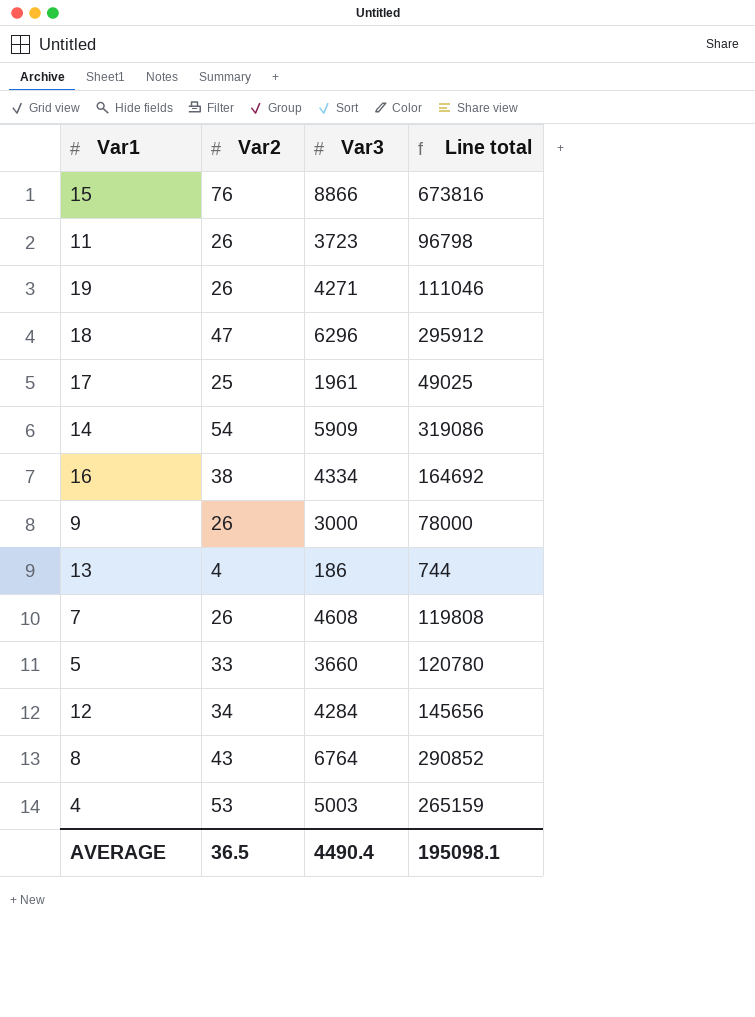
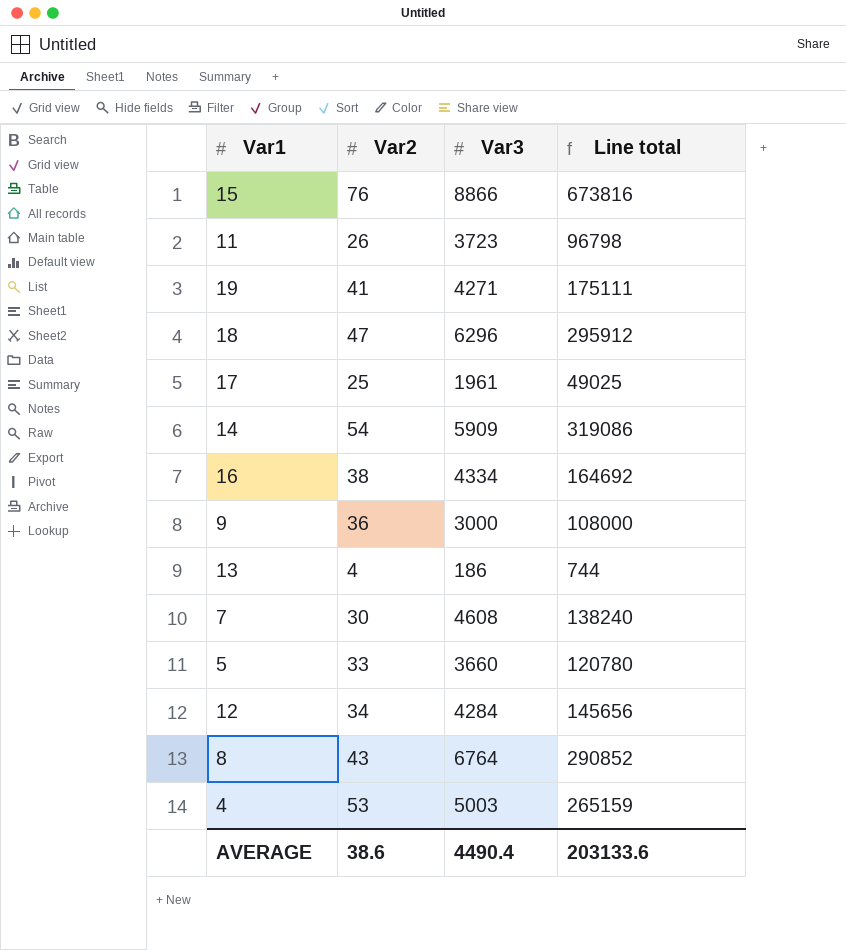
19 | Var2: 26 -> 41
19 | Line total: 111046 -> 175111
9 | Var2: 26 -> 36
9 | Line total: 78000 -> 108000
7 | Var2: 26 -> 30
7 | Line total: 119808 -> 138240
AVERAGE | Var2: 36.5 -> 38.6
AVERAGE | Line total: 195098.1 -> 203133.6

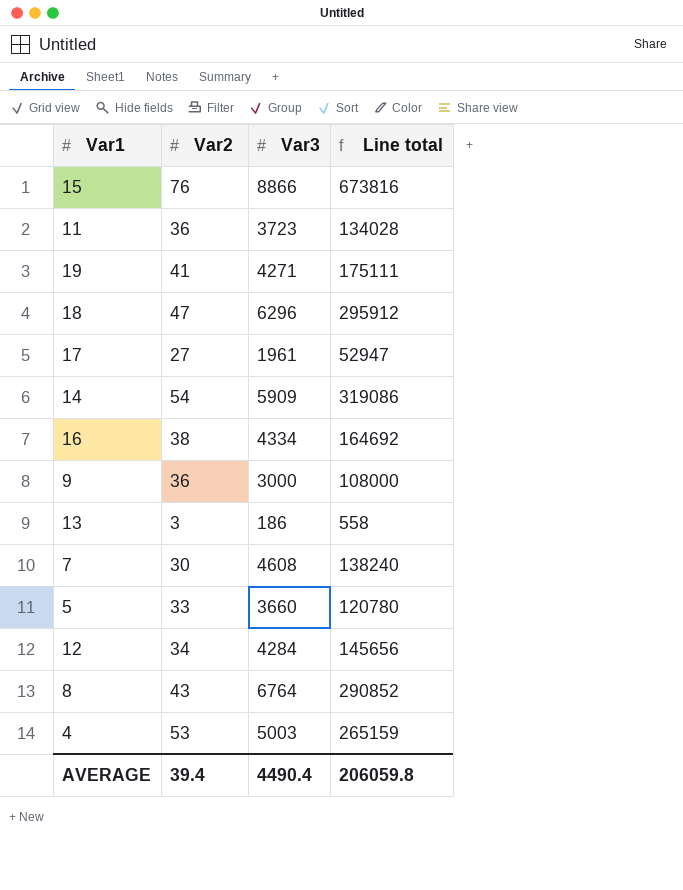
11 | Var2: 26 -> 36
11 | Line total: 96798 -> 134028
17 | Var2: 25 -> 27
17 | Line total: 49025 -> 52947
13 | Var2: 4 -> 3
13 | Line total: 744 -> 558
AVERAGE | Var2: 38.6 -> 39.4
AVERAGE | Line total: 203133.6 -> 206059.8

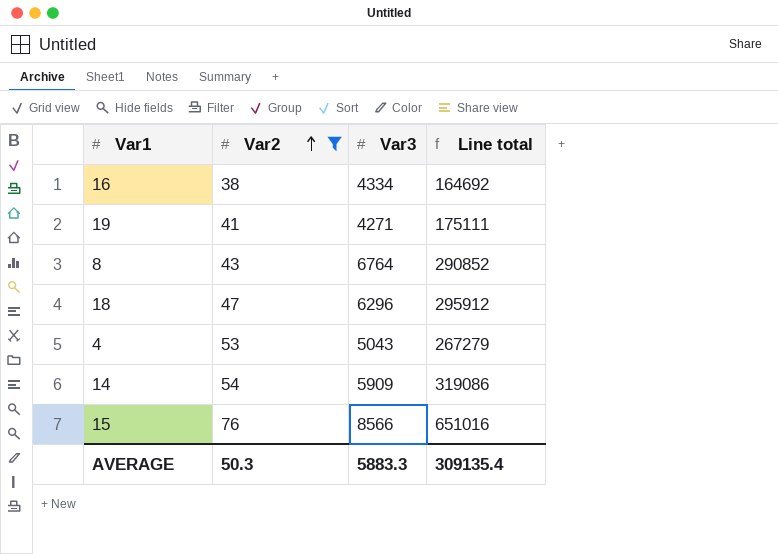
filter: none -> Var2 >= 38
row order: none -> Var2 ascending
4 | Var3: 5003 -> 5043
4 | Line total: 265159 -> 267279
15 | Var3: 8866 -> 8566
15 | Line total: 673816 -> 651016
AVERAGE | Var2: 39.4 -> 50.3
AVERAGE | Var3: 4490.4 -> 5883.3
AVERAGE | Line total: 206059.8 -> 309135.4

